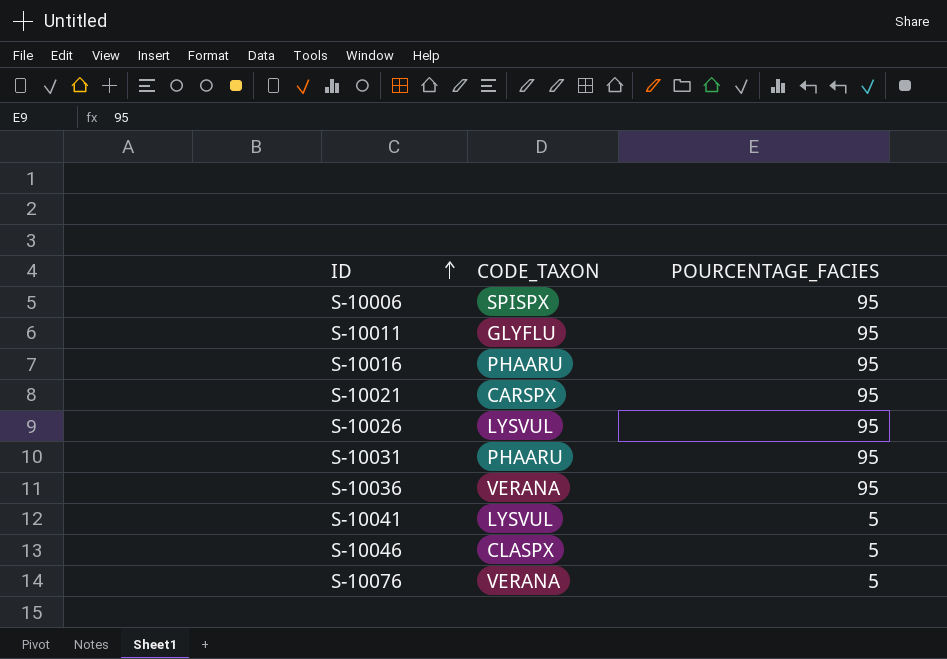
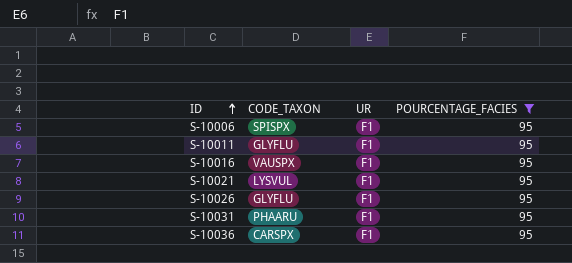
filter: none -> POURCENTAGE_FACIES = 95
column UR | position: none -> 3
S-10016 | CODE_TAXON: PHAARU -> VAUSPX
S-10021 | CODE_TAXON: CARSPX -> LYSVUL
S-10026 | CODE_TAXON: LYSVUL -> GLYFLU
S-10036 | CODE_TAXON: VERANA -> CARSPX

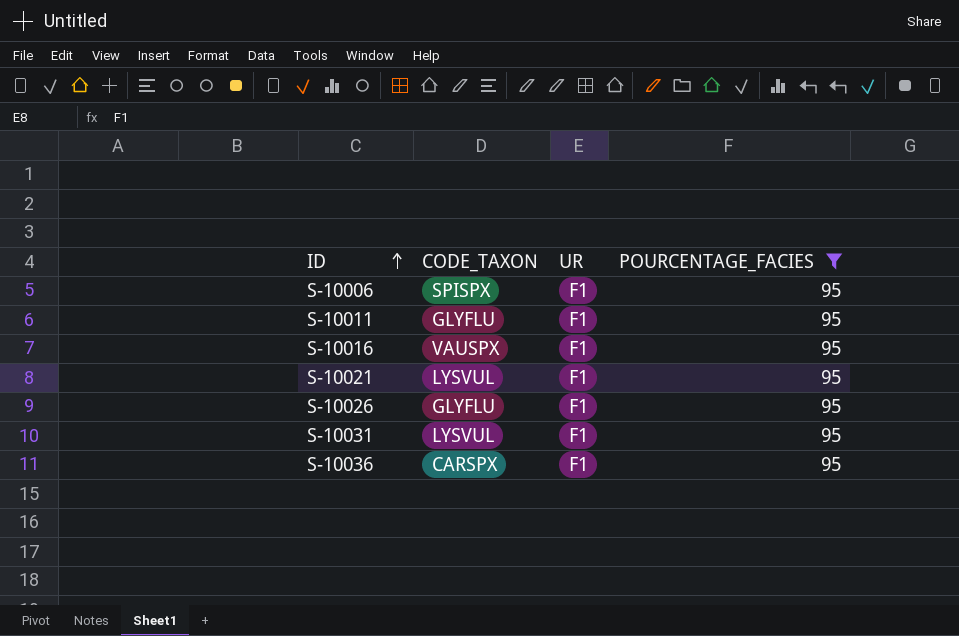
S-10031 | CODE_TAXON: PHAARU -> LYSVUL

